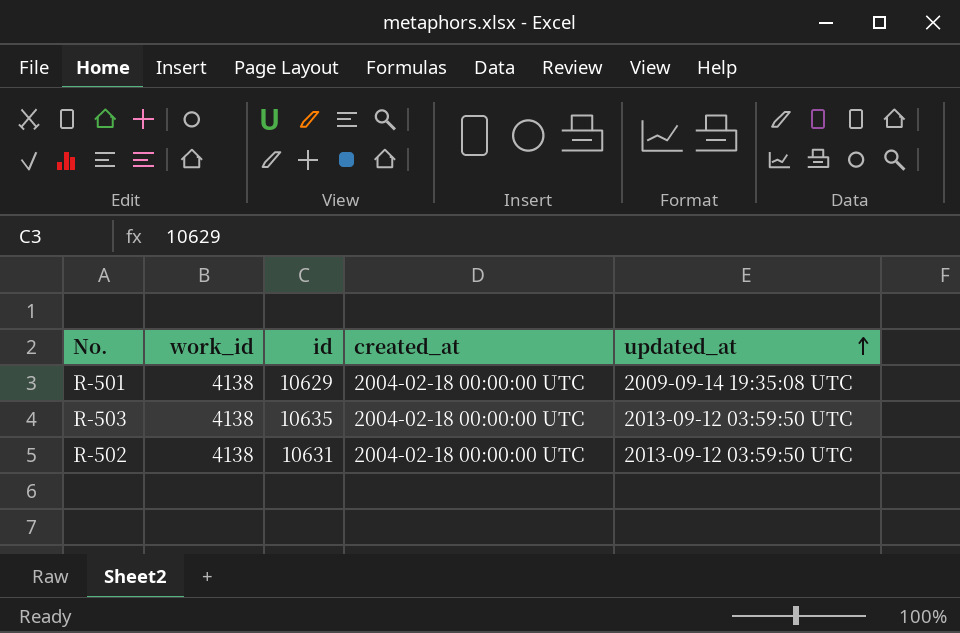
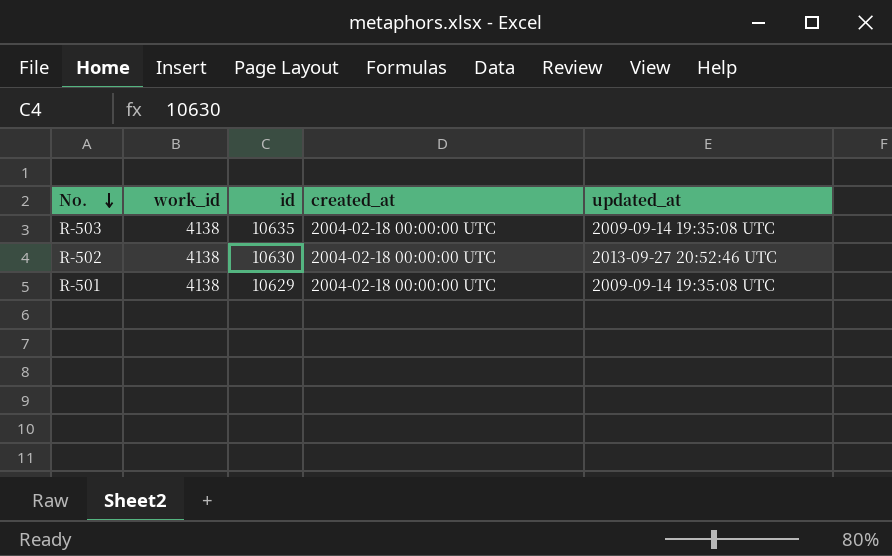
row order: updated_at ascending -> No. descending
R-503 | updated_at: 2013-09-12 03:59:50 UTC -> 2009-09-14 19:35:08 UTC
R-502 | id: 10631 -> 10630
R-502 | updated_at: 2013-09-12 03:59:50 UTC -> 2013-09-27 20:52:46 UTC

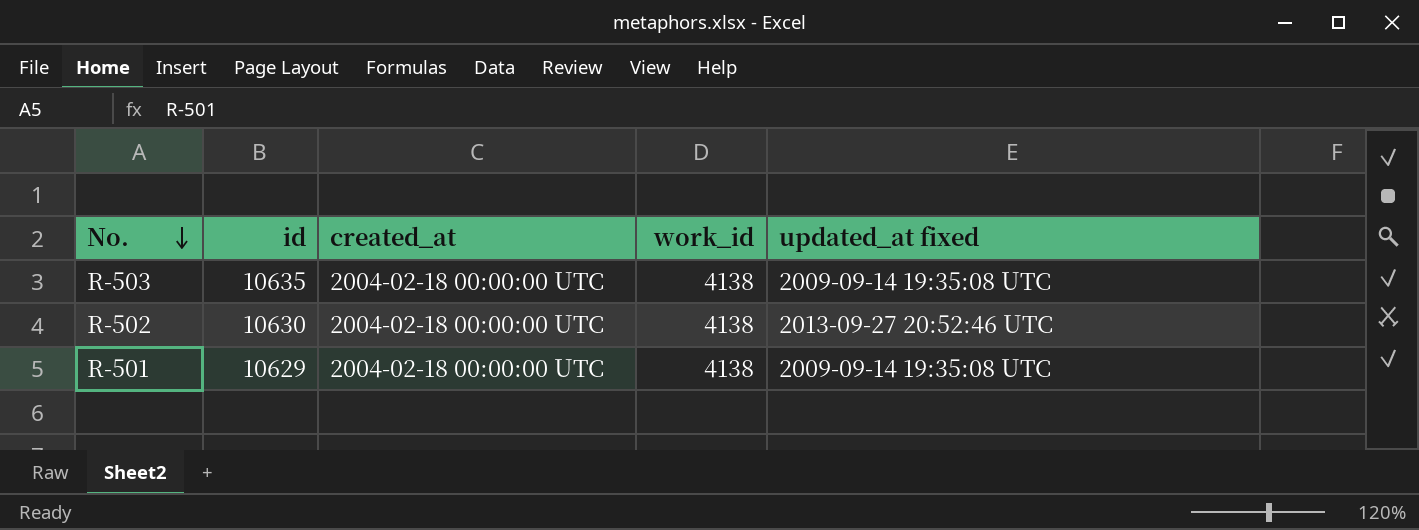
column work_id | position: 2 -> 4
column name: updated_at -> updated_at fixed

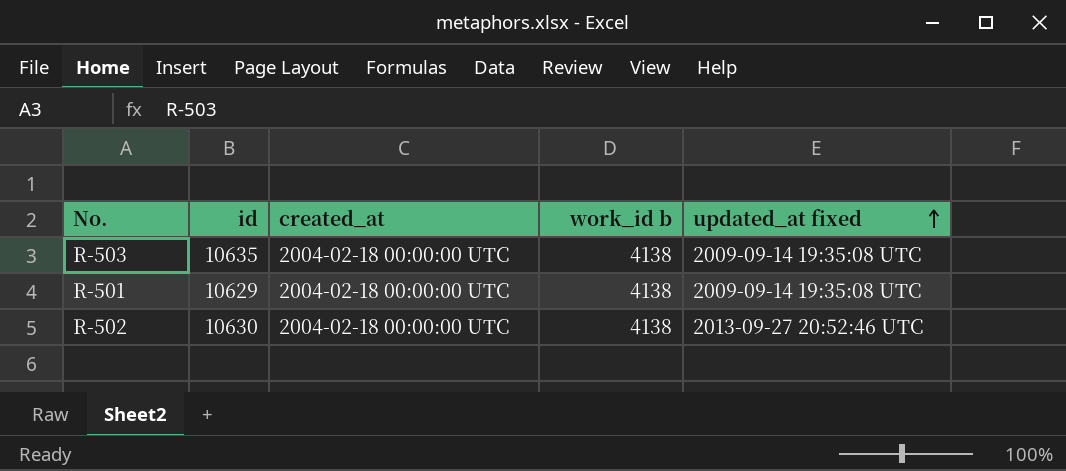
row order: No. descending -> updated_at fixed ascending
column name: work_id -> work_id b

